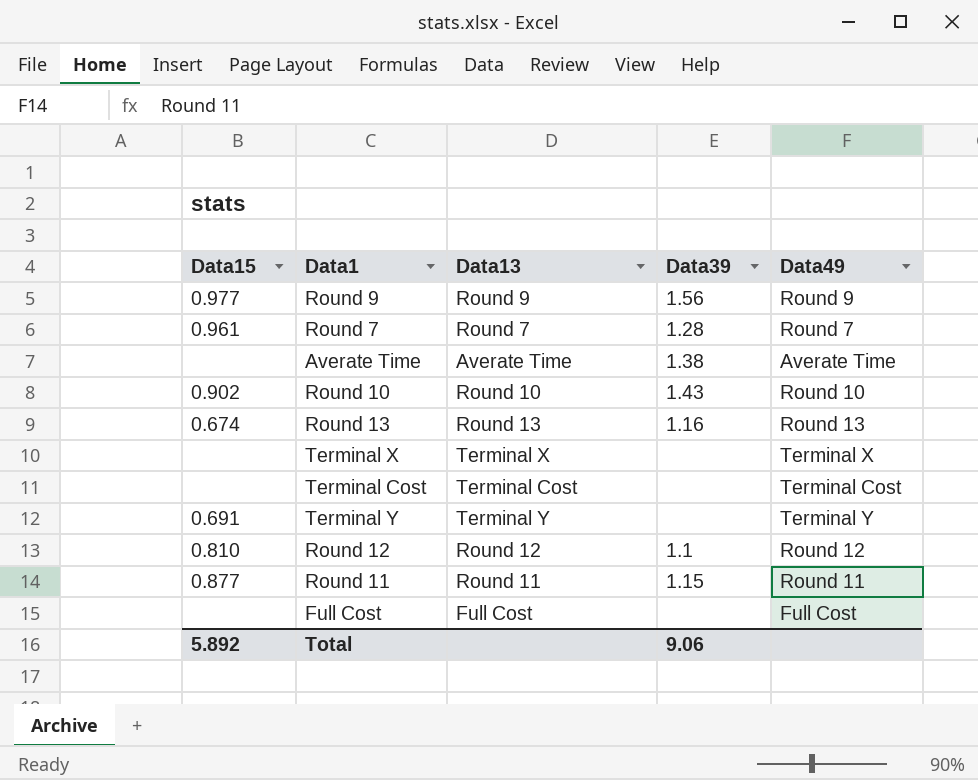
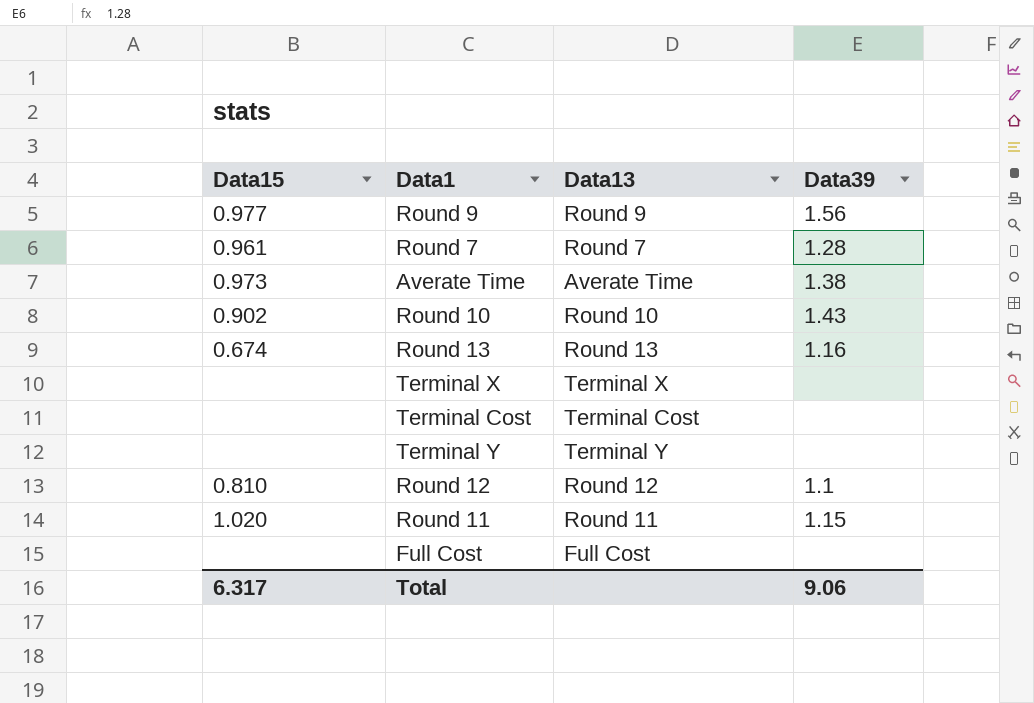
column Data49 | position: 5 -> none
Averate Time | Data15: none -> 0.973
Terminal Y | Data15: 0.691 -> none
Round 11 | Data15: 0.877 -> 1.020
Total | Data15: 5.892 -> 6.317

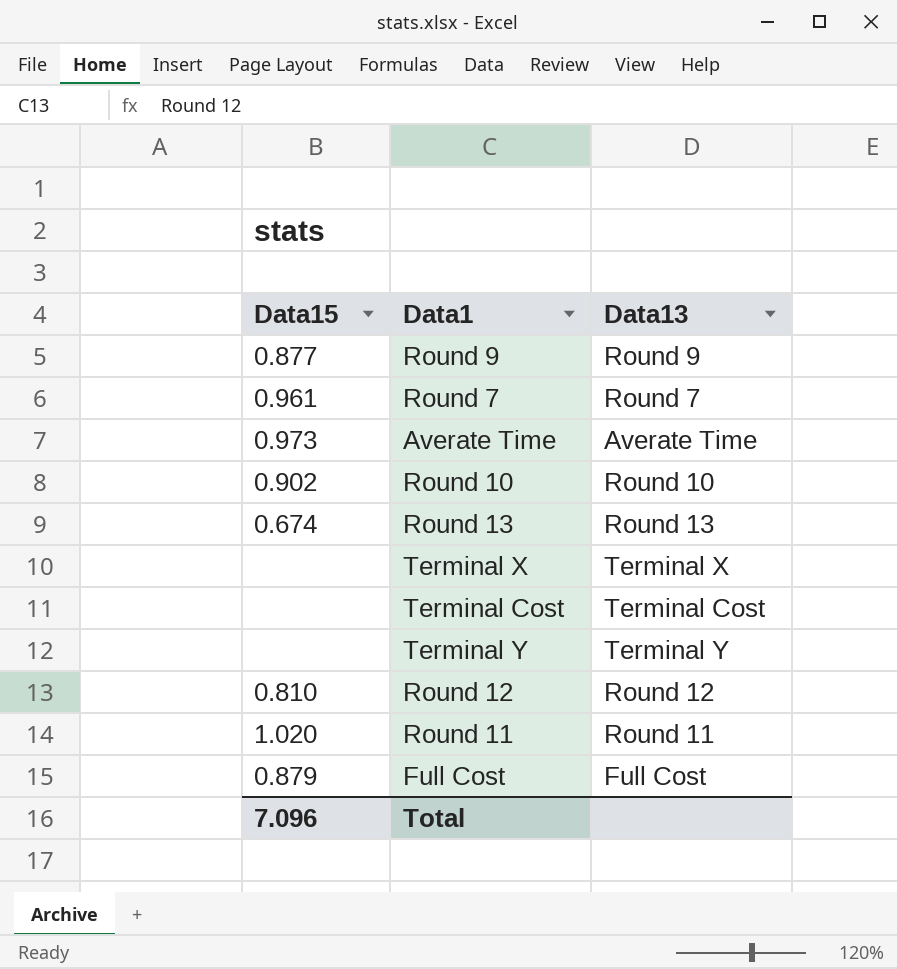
column Data39 | position: 4 -> none
Round 9 | Data15: 0.977 -> 0.877
Full Cost | Data15: none -> 0.879
Total | Data15: 6.317 -> 7.096

